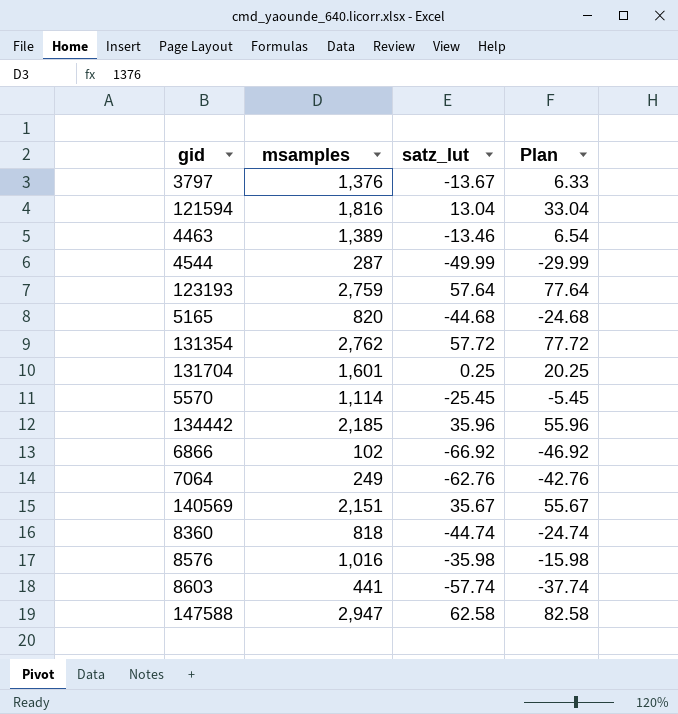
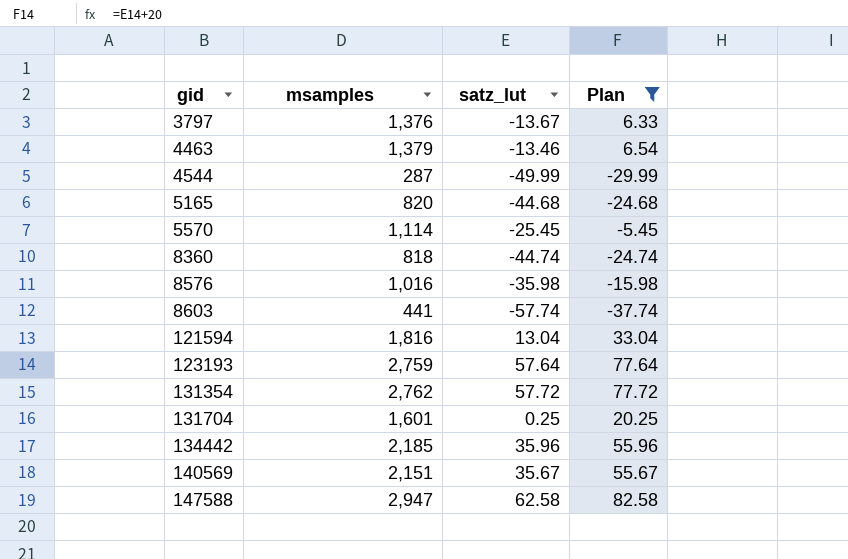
filter: none -> Plan >= -37.74
row order: none -> gid ascending
4463 | msamples: 1,389 -> 1,379

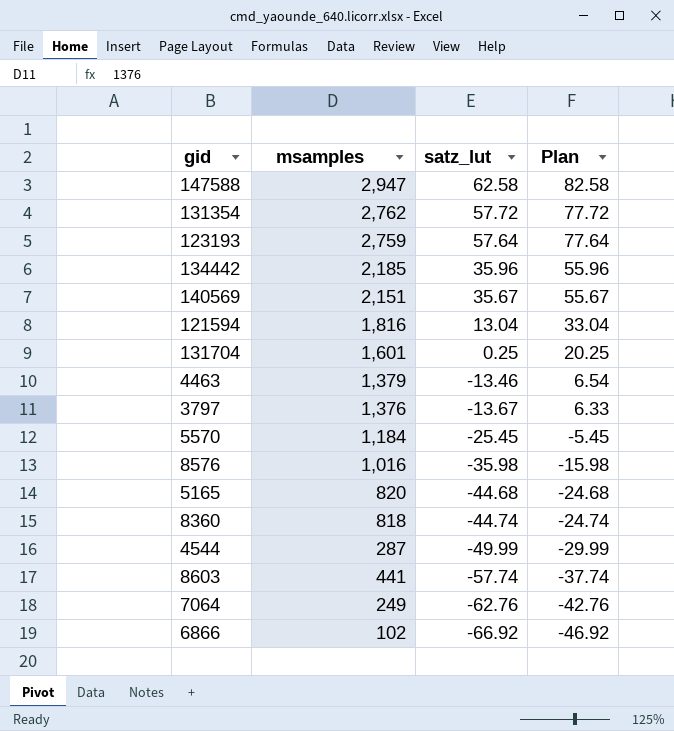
filter: Plan >= -37.74 -> none
row order: gid ascending -> satz_lut descending
5570 | msamples: 1,114 -> 1,184

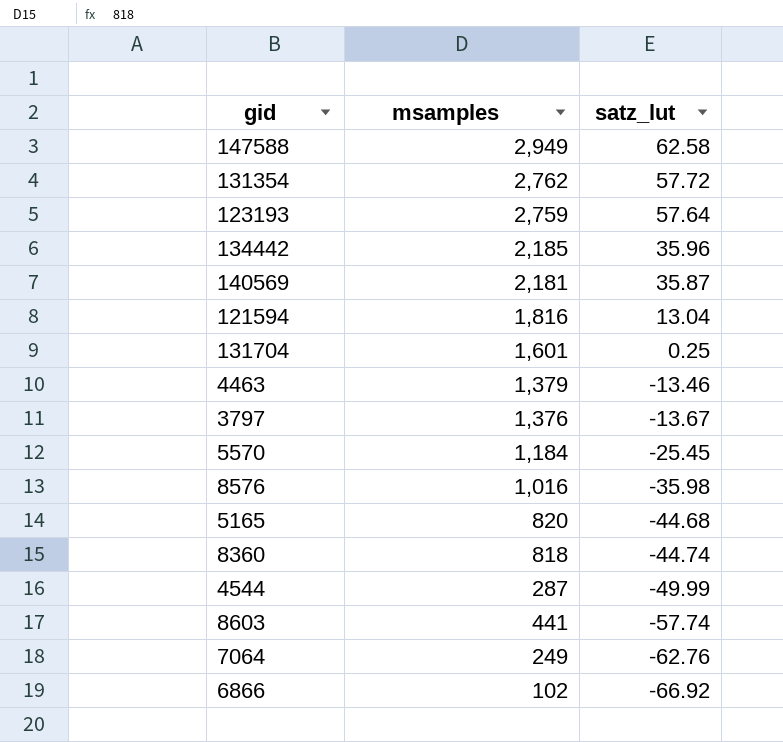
column Plan | formula: [satz_lut] + 20 -> none
147588 | msamples: 2,947 -> 2,949
140569 | msamples: 2,151 -> 2,181
140569 | satz_lut: 35.67 -> 35.87

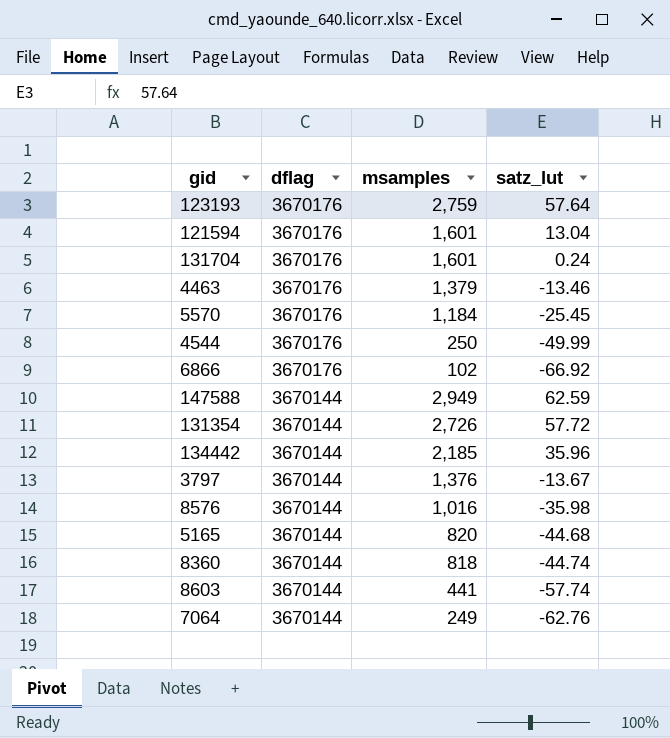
row order: satz_lut descending -> dflag descending
column dflag | position: none -> 2
row 140569: 2,181 | 35.87 -> none
121594 | msamples: 1,816 -> 1,601
131704 | satz_lut: 0.25 -> 0.24
4544 | msamples: 287 -> 250
147588 | satz_lut: 62.58 -> 62.59
131354 | msamples: 2,762 -> 2,726

